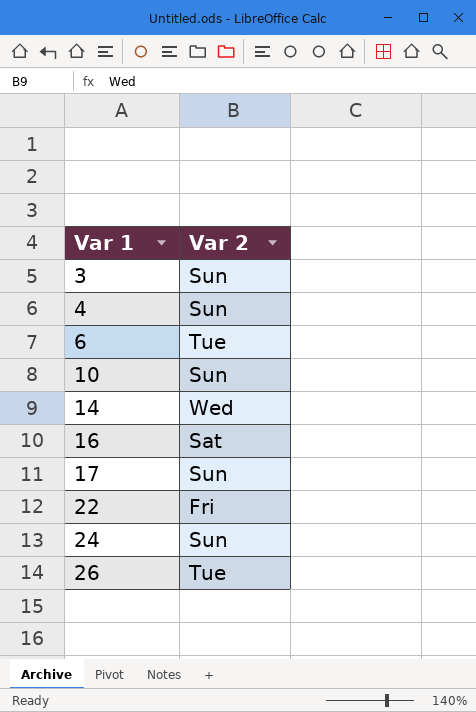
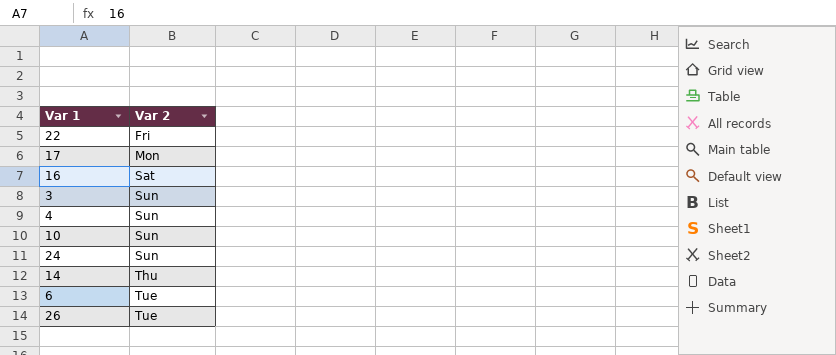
row order: Var 1 ascending -> Var 2 ascending
17 | Var 2: Sun -> Mon
14 | Var 2: Wed -> Thu

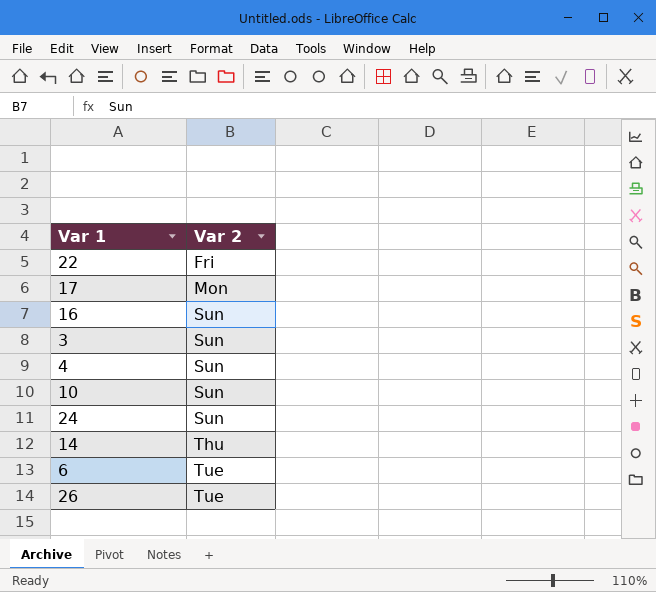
16 | Var 2: Sat -> Sun

